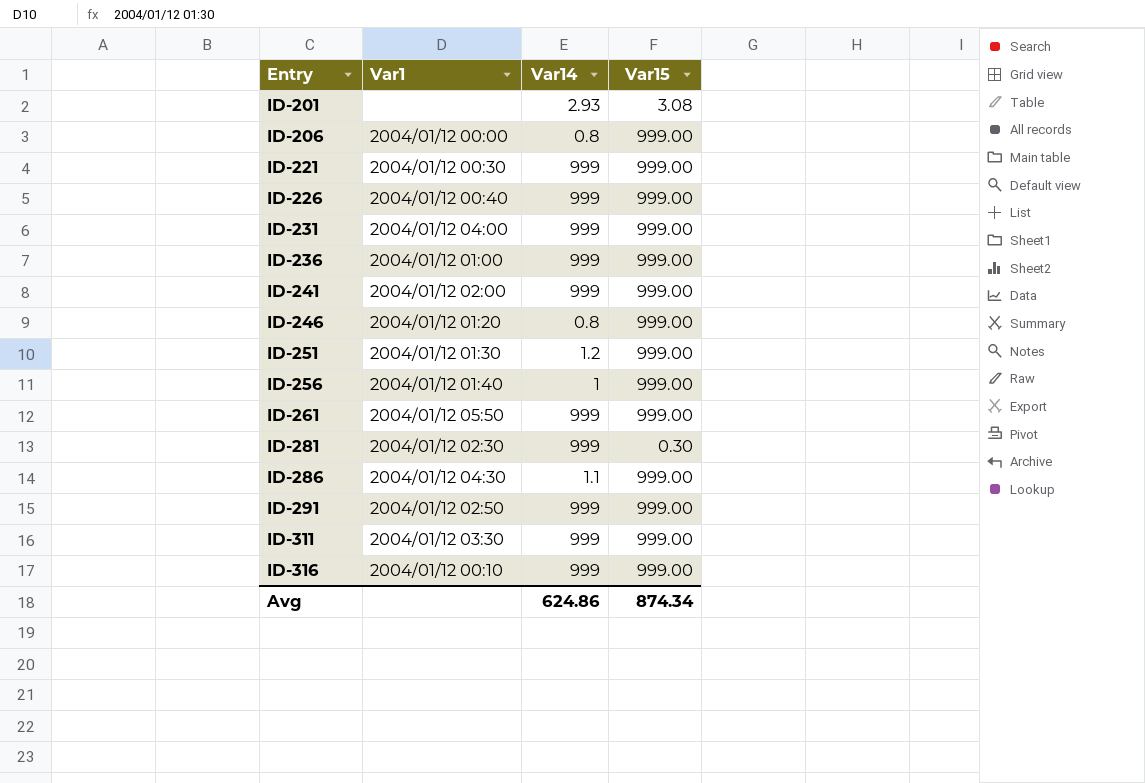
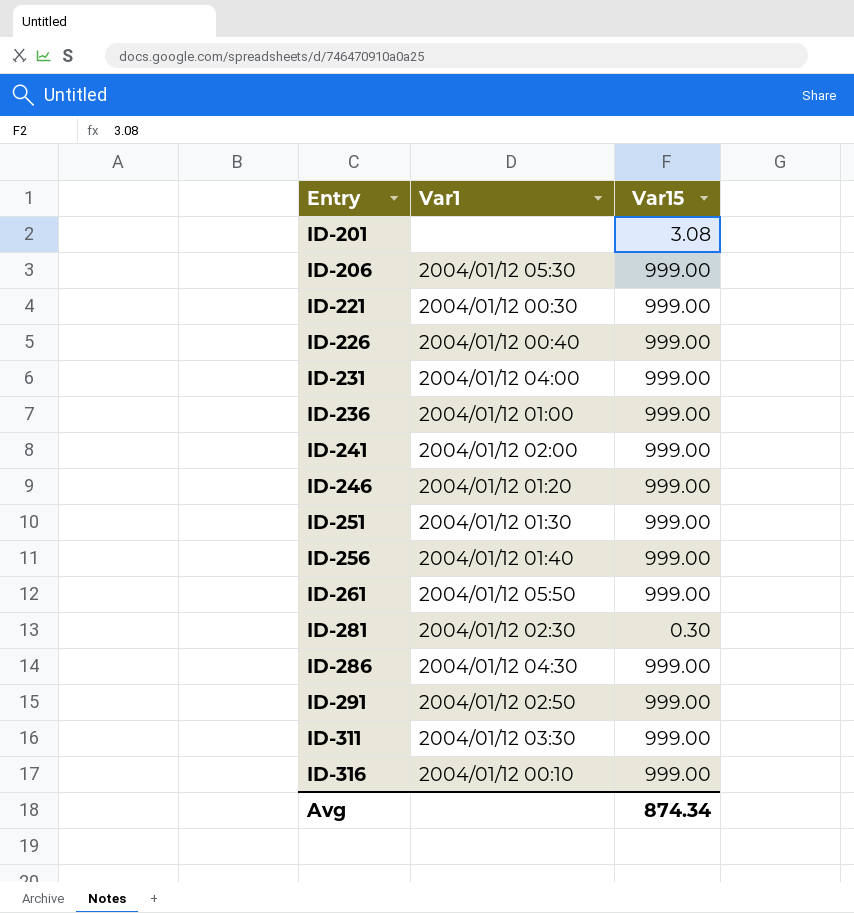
column Var14 | position: 3 -> none
ID-206 | Var1: 2004/01/12 00:00 -> 2004/01/12 05:30

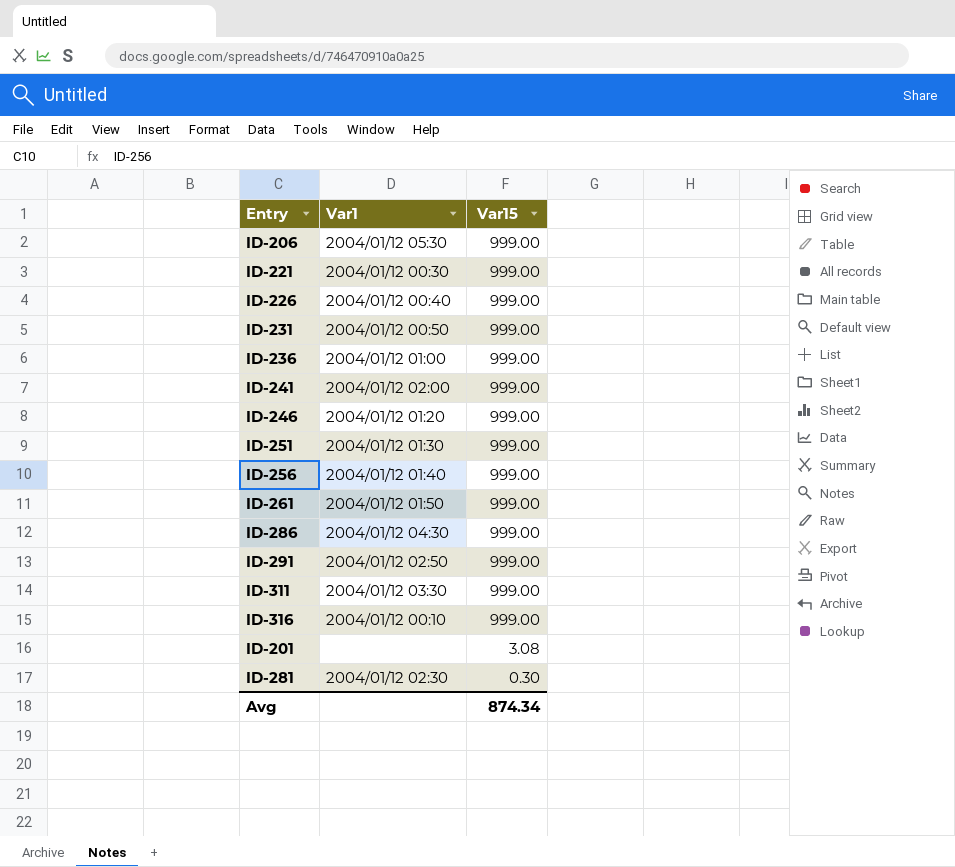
row order: Entry ascending -> Var15 descending
ID-231 | Var1: 2004/01/12 04:00 -> 2004/01/12 00:50
ID-261 | Var1: 2004/01/12 05:50 -> 2004/01/12 01:50

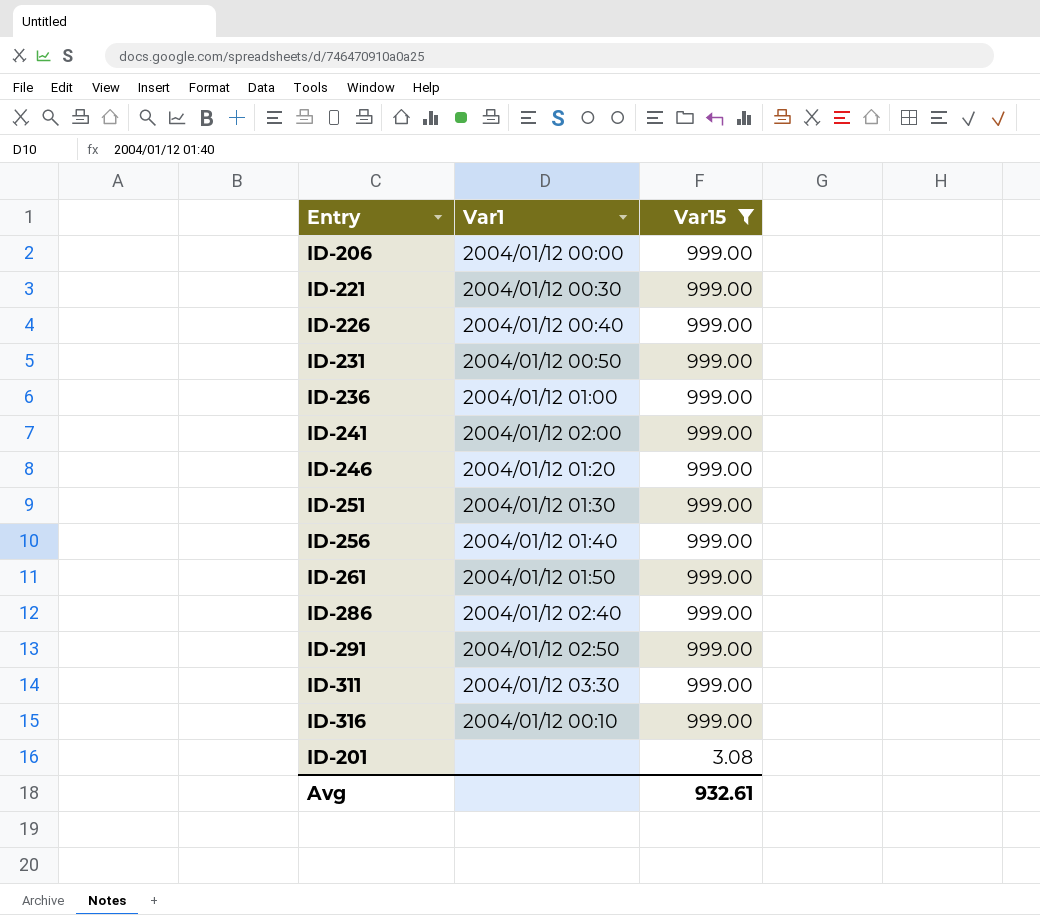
filter: none -> Var15 != 0.30
ID-206 | Var1: 2004/01/12 05:30 -> 2004/01/12 00:00
ID-286 | Var1: 2004/01/12 04:30 -> 2004/01/12 02:40
Avg | Var15: 874.34 -> 932.61

